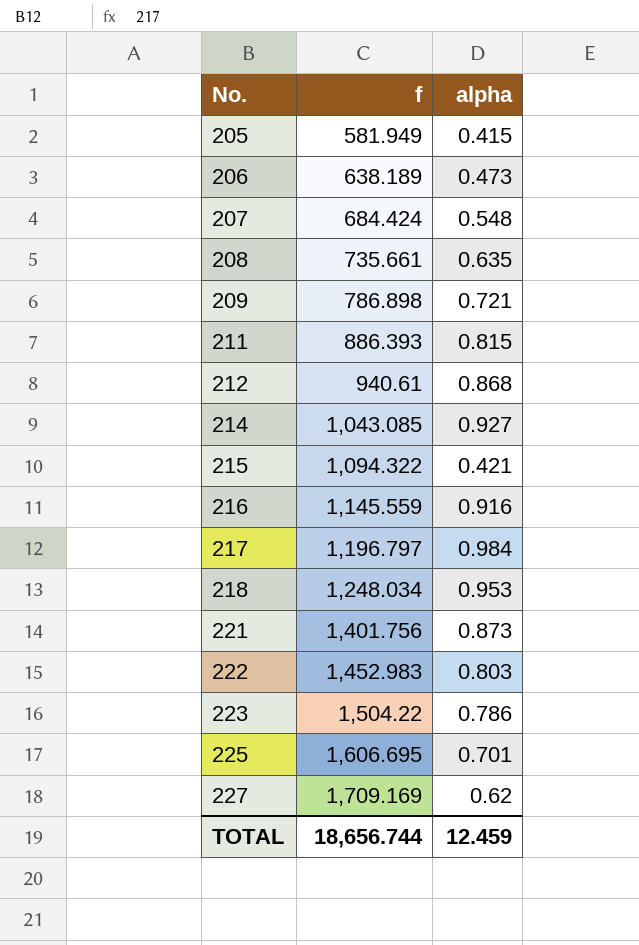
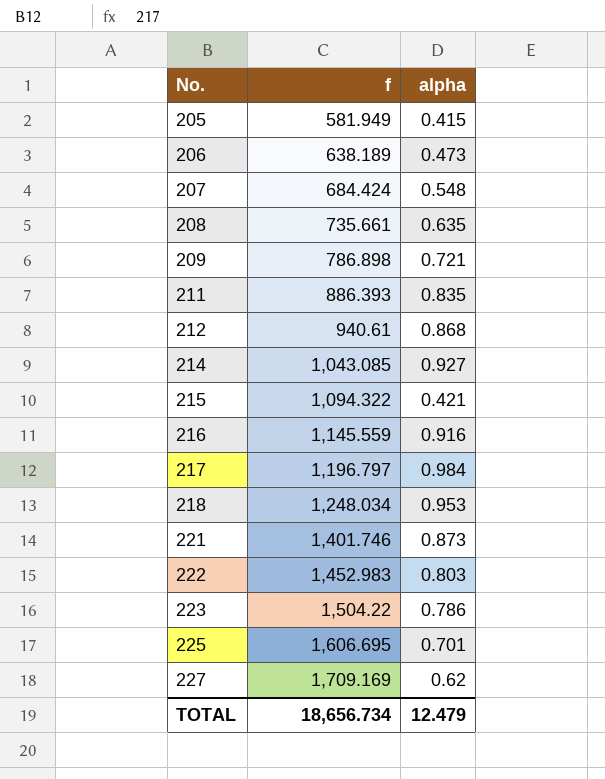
211 | alpha: 0.815 -> 0.835
221 | f: 1,401.756 -> 1,401.746
TOTAL | f: 18,656.744 -> 18,656.734
TOTAL | alpha: 12.459 -> 12.479

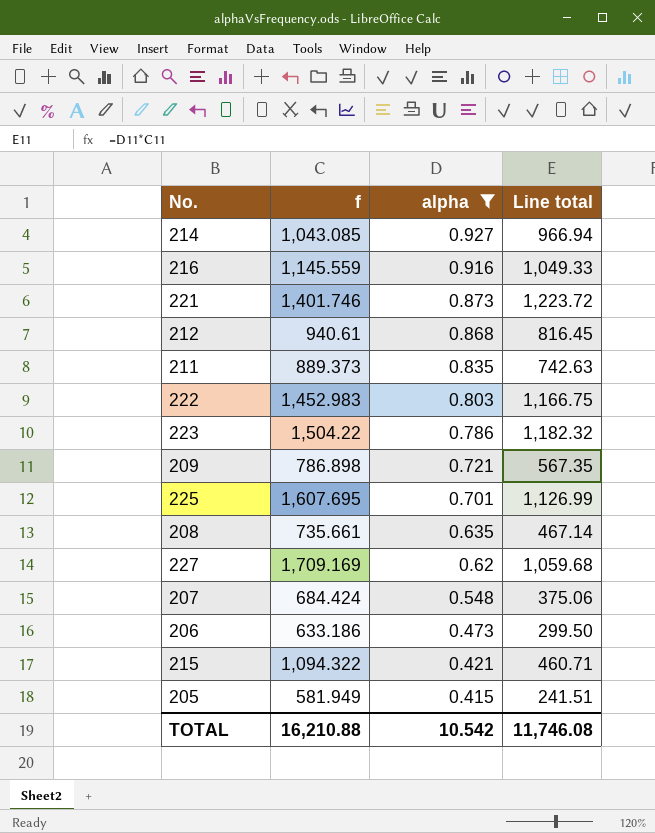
filter: none -> alpha <= 0.927
row order: No. ascending -> alpha descending
column Line total | formula: none -> [f] * [alpha]
211 | f: 886.393 -> 889.373
225 | f: 1,606.695 -> 1,607.695
206 | f: 638.189 -> 633.186
TOTAL | f: 18,656.734 -> 16,210.88
TOTAL | alpha: 12.479 -> 10.542

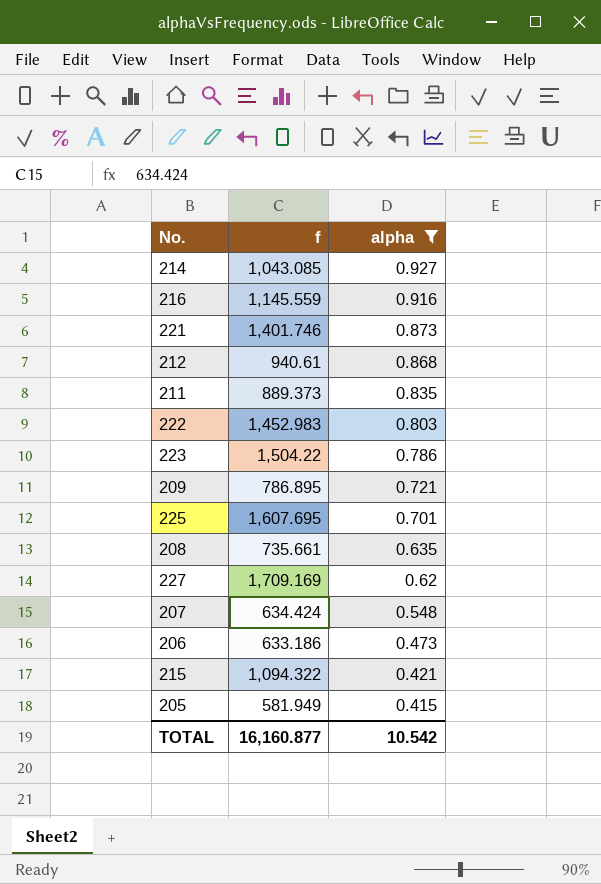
column Line total | formula: [f] * [alpha] -> none
209 | f: 786.898 -> 786.895
207 | f: 684.424 -> 634.424
TOTAL | f: 16,210.88 -> 16,160.877

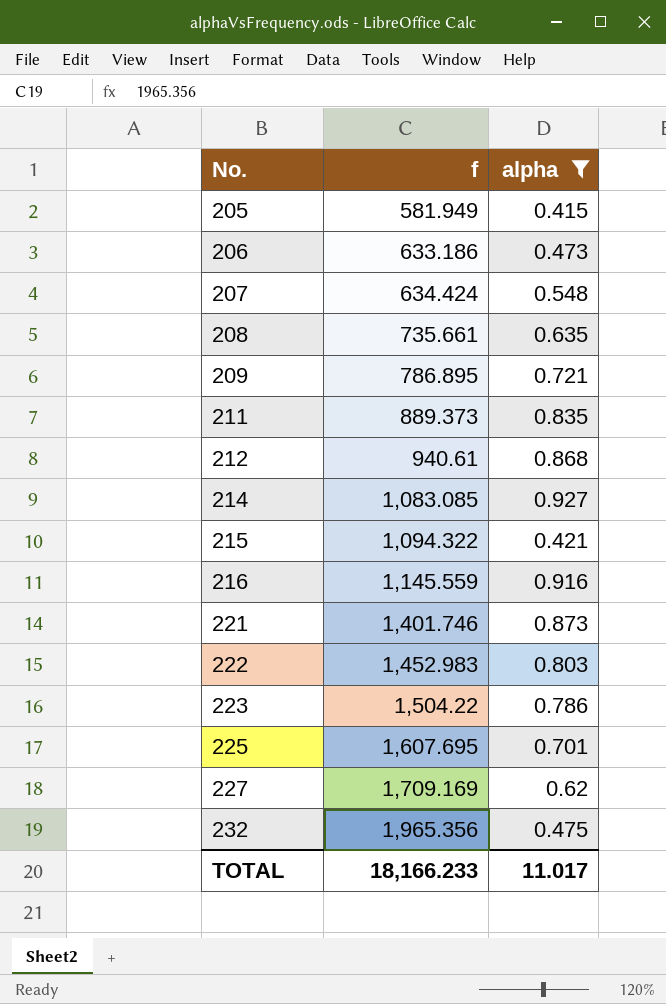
row order: alpha descending -> No. ascending
214 | f: 1,043.085 -> 1,083.085
row 232: none -> 1,965.356 | 0.475
TOTAL | f: 16,160.877 -> 18,166.233
TOTAL | alpha: 10.542 -> 11.017

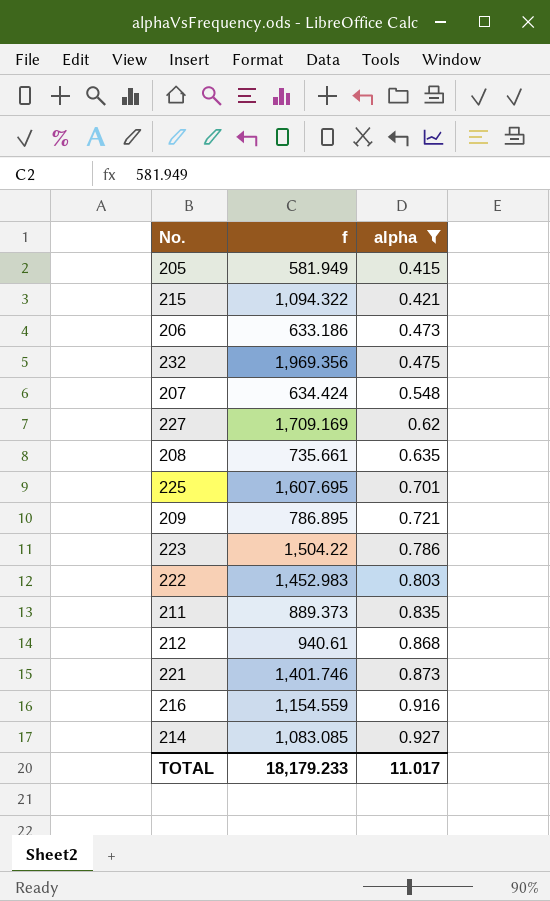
row order: No. ascending -> alpha ascending
232 | f: 1,965.356 -> 1,969.356
216 | f: 1,145.559 -> 1,154.559
TOTAL | f: 18,166.233 -> 18,179.233

